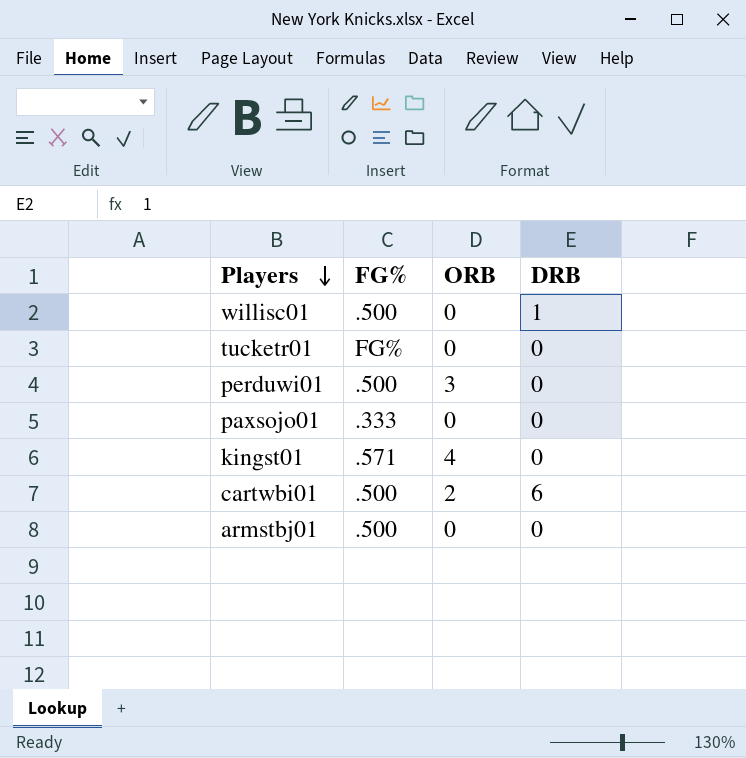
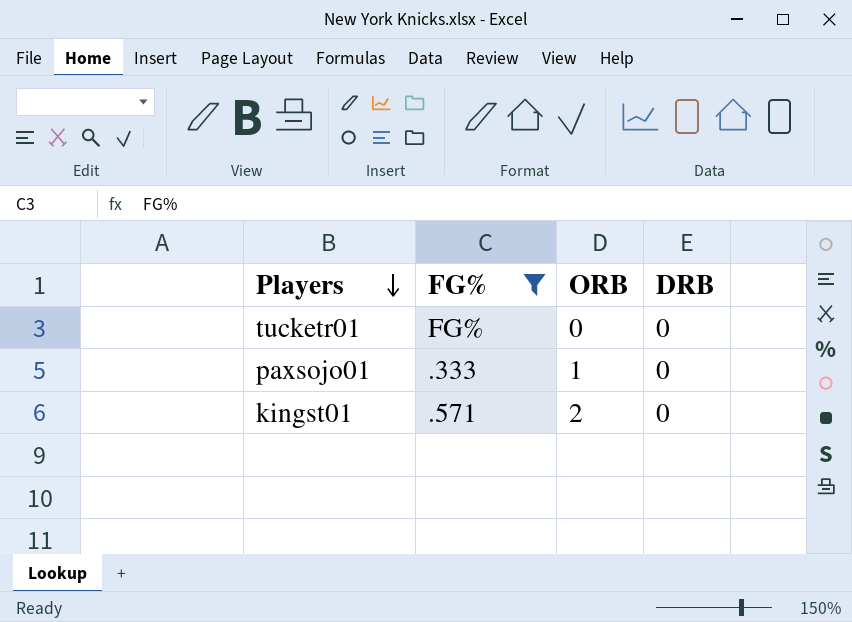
filter: none -> FG% != .500
paxsojo01 | ORB: 0 -> 1
kingst01 | ORB: 4 -> 2

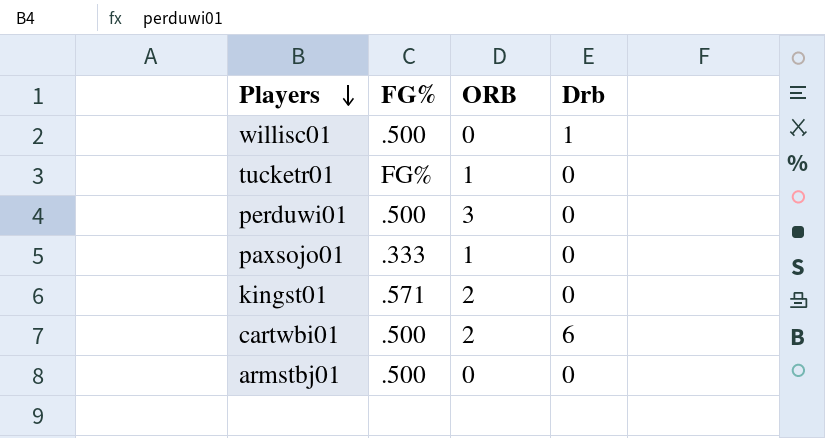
filter: FG% != .500 -> none
column name: DRB -> Drb
tucketr01 | ORB: 0 -> 1

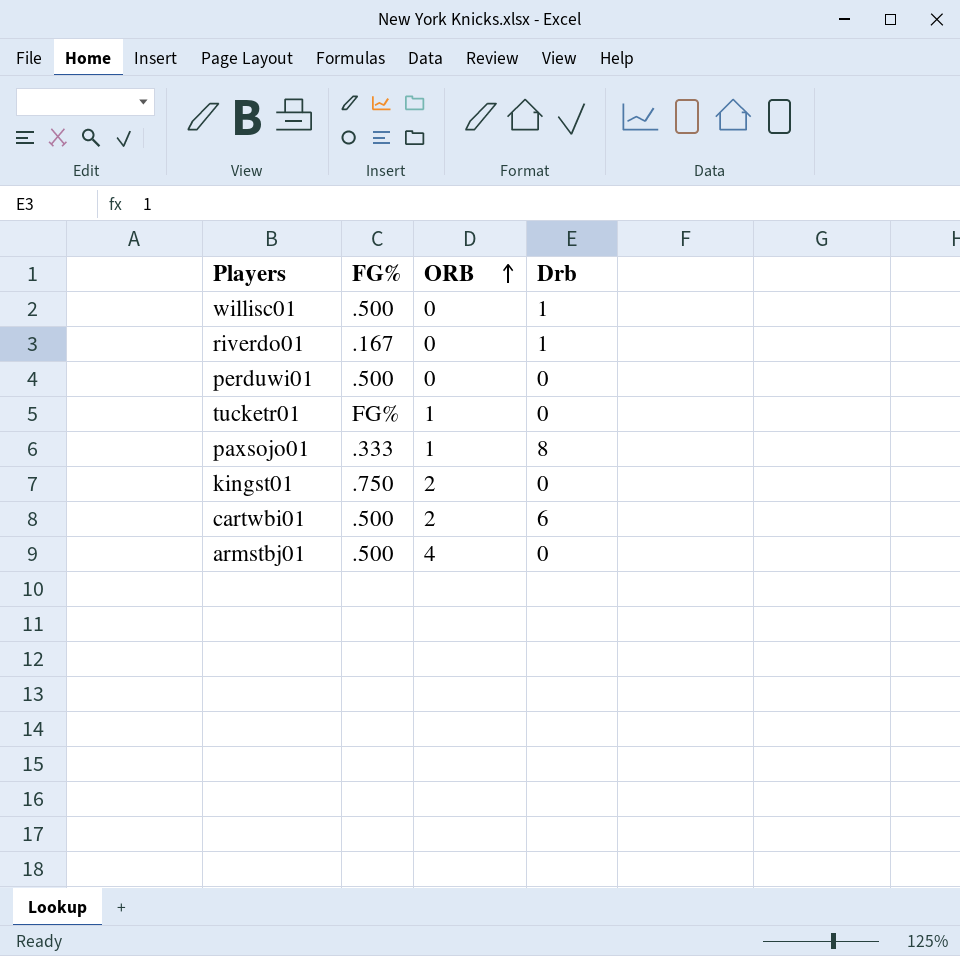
row order: Players descending -> ORB ascending
row riverdo01: none -> .167 | 0 | 1
perduwi01 | ORB: 3 -> 0
paxsojo01 | Drb: 0 -> 8
kingst01 | FG%: .571 -> .750
armstbj01 | ORB: 0 -> 4

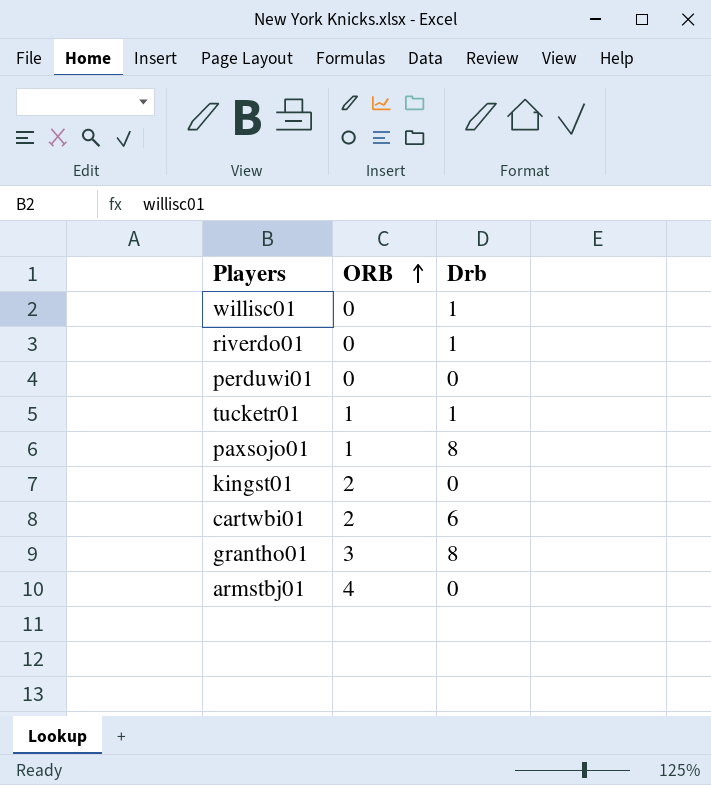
column FG% | position: 2 -> none
tucketr01 | Drb: 0 -> 1
row grantho01: none -> 3 | 8

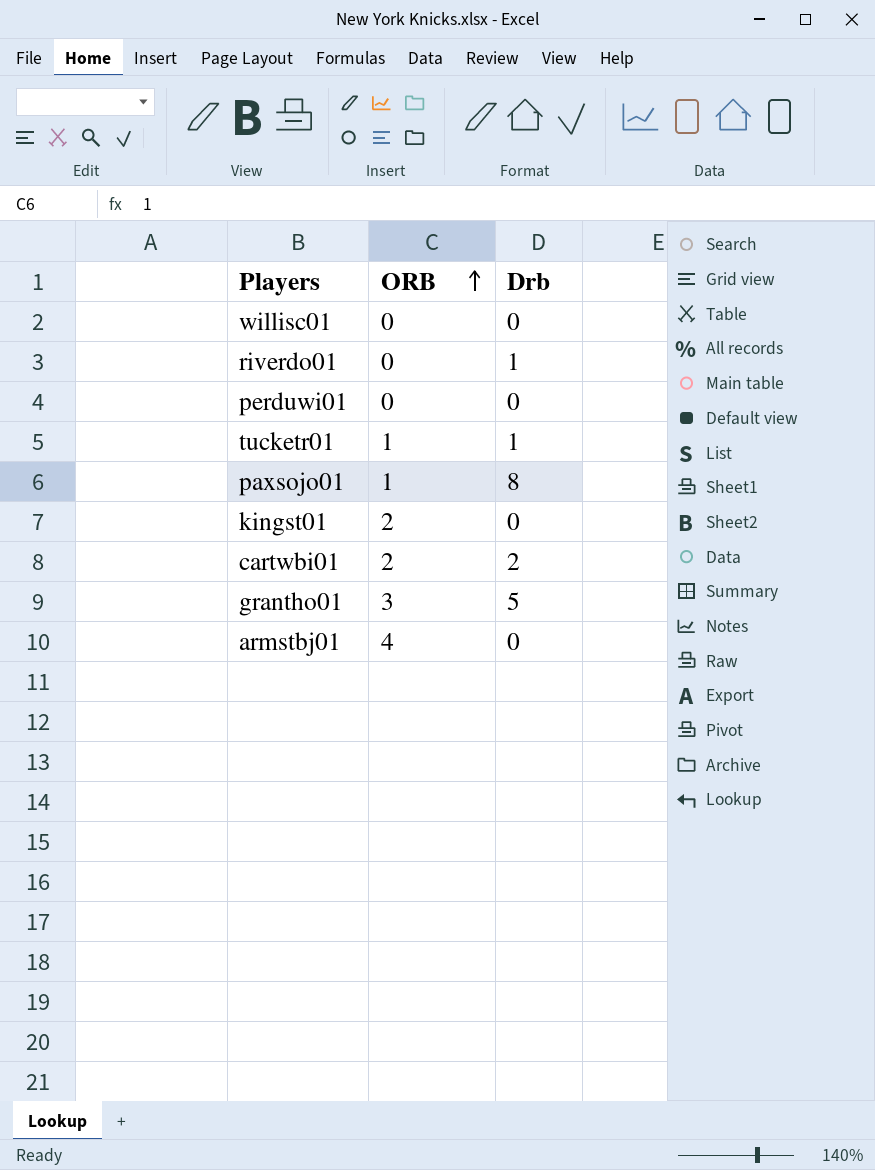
willisc01 | Drb: 1 -> 0
cartwbi01 | Drb: 6 -> 2
grantho01 | Drb: 8 -> 5

